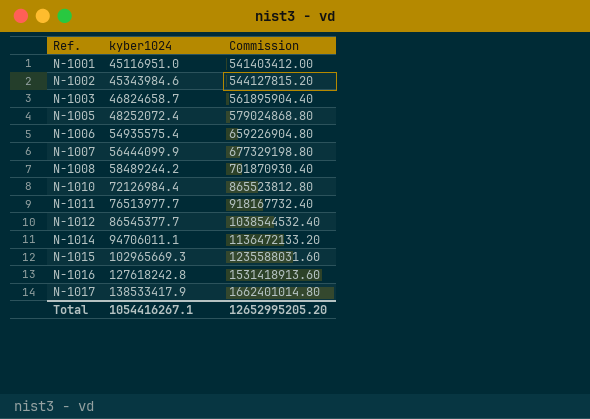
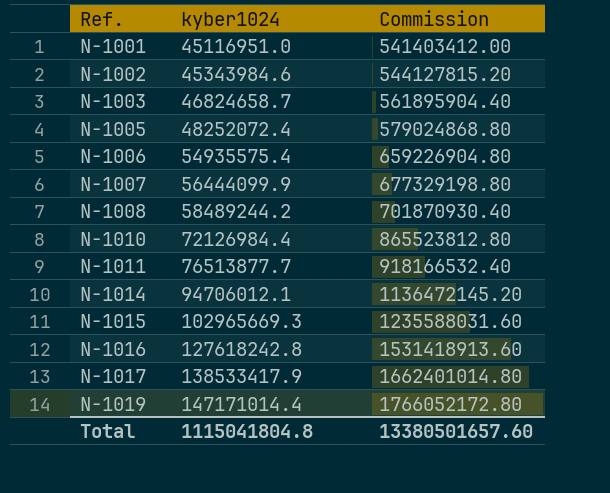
row N-1012: 86545377.7 | 1038544532.40 -> none
N-1011 | kyber1024: 76513977.7 -> 76513877.7
N-1011 | Commission: 918167732.40 -> 918166532.40
N-1014 | kyber1024: 94706011.1 -> 94706012.1
N-1014 | Commission: 1136472133.20 -> 1136472145.20
row N-1019: none -> 147171014.4 | 1766052172.80
Total | kyber1024: 1054416267.1 -> 1115041804.8
Total | Commission: 12652995205.20 -> 13380501657.60

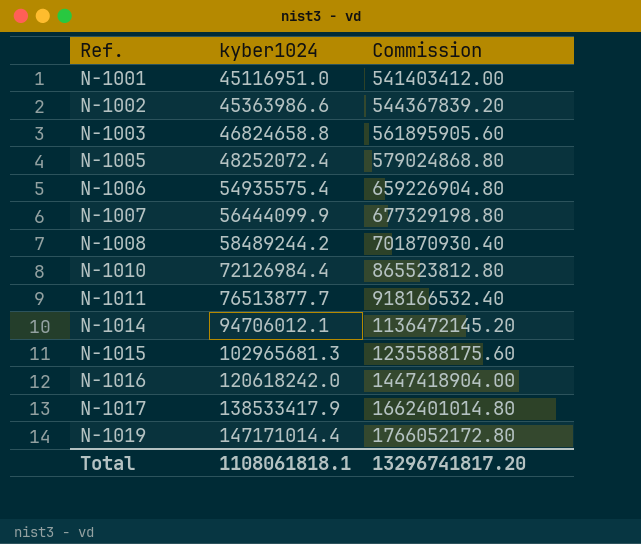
N-1002 | kyber1024: 45343984.6 -> 45363986.6
N-1002 | Commission: 544127815.20 -> 544367839.20
N-1003 | kyber1024: 46824658.7 -> 46824658.8
N-1003 | Commission: 561895904.40 -> 561895905.60
N-1015 | kyber1024: 102965669.3 -> 102965681.3
N-1015 | Commission: 1235588031.60 -> 1235588175.60
N-1016 | kyber1024: 127618242.8 -> 120618242.0
N-1016 | Commission: 1531418913.60 -> 1447418904.00
Total | kyber1024: 1115041804.8 -> 1108061818.1
Total | Commission: 13380501657.60 -> 13296741817.20

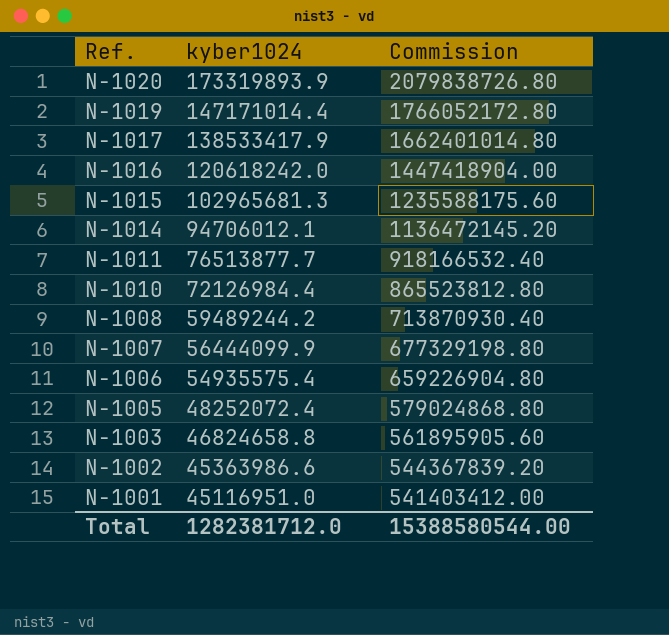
row order: Ref. ascending -> Ref. descending
row N-1020: none -> 173319893.9 | 2079838726.80
N-1008 | kyber1024: 58489244.2 -> 59489244.2
N-1008 | Commission: 701870930.40 -> 713870930.40
Total | kyber1024: 1108061818.1 -> 1282381712.0
Total | Commission: 13296741817.20 -> 15388580544.00

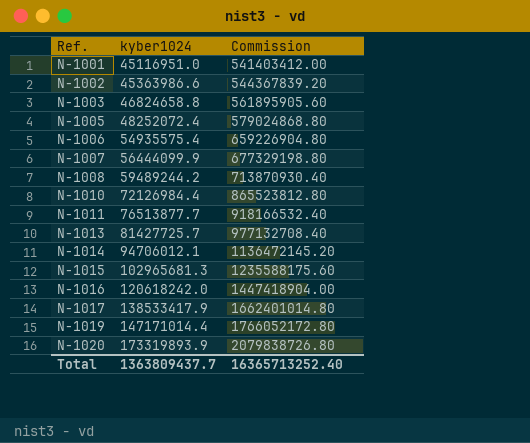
row order: Ref. descending -> Ref. ascending
row N-1013: none -> 81427725.7 | 977132708.40
Total | kyber1024: 1282381712.0 -> 1363809437.7
Total | Commission: 15388580544.00 -> 16365713252.40

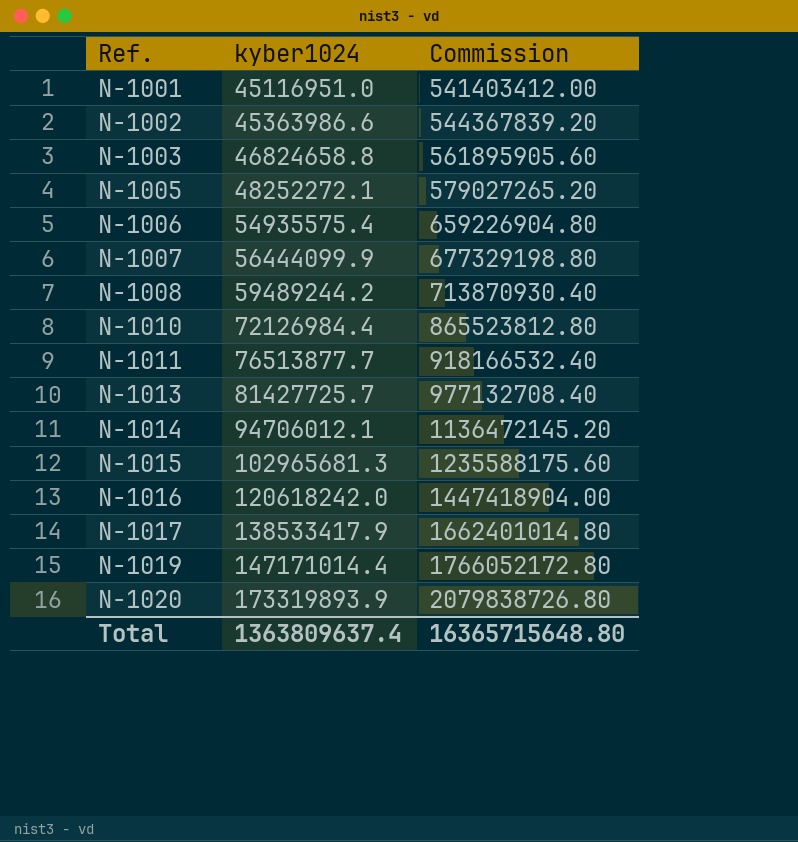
N-1005 | kyber1024: 48252072.4 -> 48252272.1
N-1005 | Commission: 579024868.80 -> 579027265.20
Total | kyber1024: 1363809437.7 -> 1363809637.4
Total | Commission: 16365713252.40 -> 16365715648.80

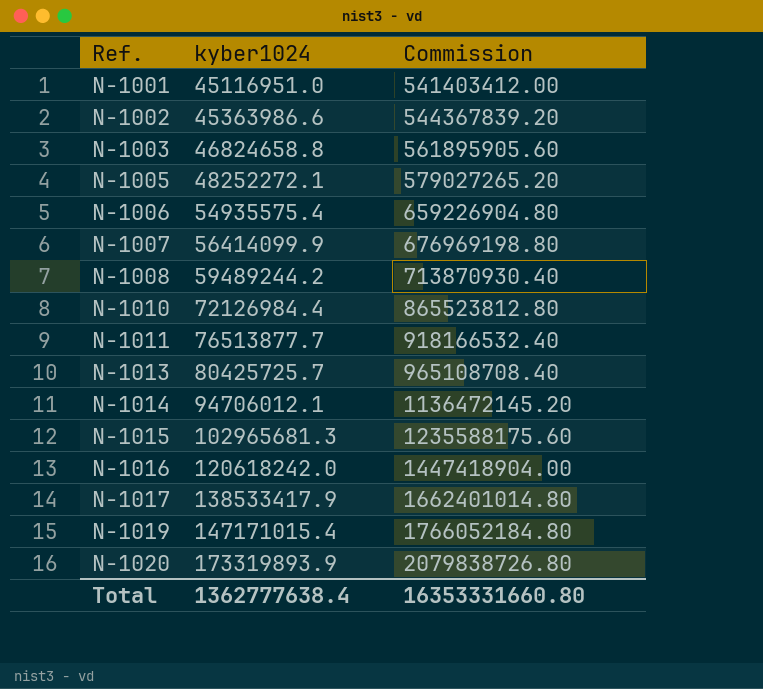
N-1007 | kyber1024: 56444099.9 -> 56414099.9
N-1007 | Commission: 677329198.80 -> 676969198.80
N-1013 | kyber1024: 81427725.7 -> 80425725.7
N-1013 | Commission: 977132708.40 -> 965108708.40
N-1019 | kyber1024: 147171014.4 -> 147171015.4
N-1019 | Commission: 1766052172.80 -> 1766052184.80
Total | kyber1024: 1363809637.4 -> 1362777638.4
Total | Commission: 16365715648.80 -> 16353331660.80

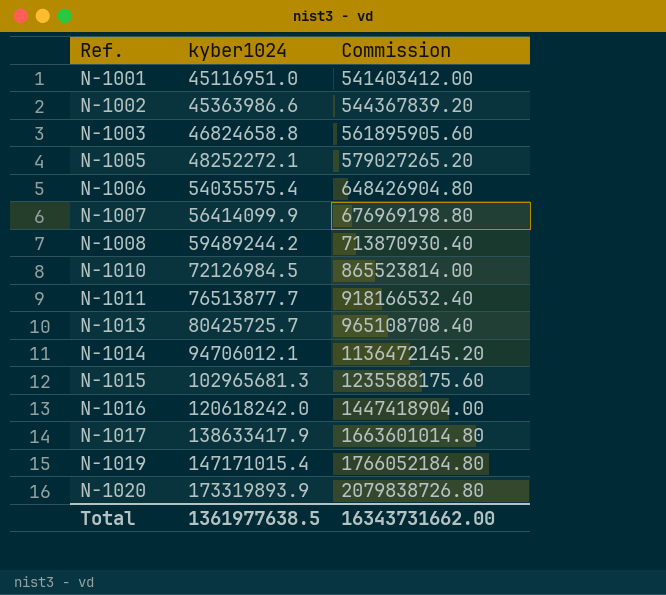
N-1006 | kyber1024: 54935575.4 -> 54035575.4
N-1006 | Commission: 659226904.80 -> 648426904.80
N-1010 | kyber1024: 72126984.4 -> 72126984.5
N-1010 | Commission: 865523812.80 -> 865523814.00
N-1017 | kyber1024: 138533417.9 -> 138633417.9
N-1017 | Commission: 1662401014.80 -> 1663601014.80
Total | kyber1024: 1362777638.4 -> 1361977638.5
Total | Commission: 16353331660.80 -> 16343731662.00

